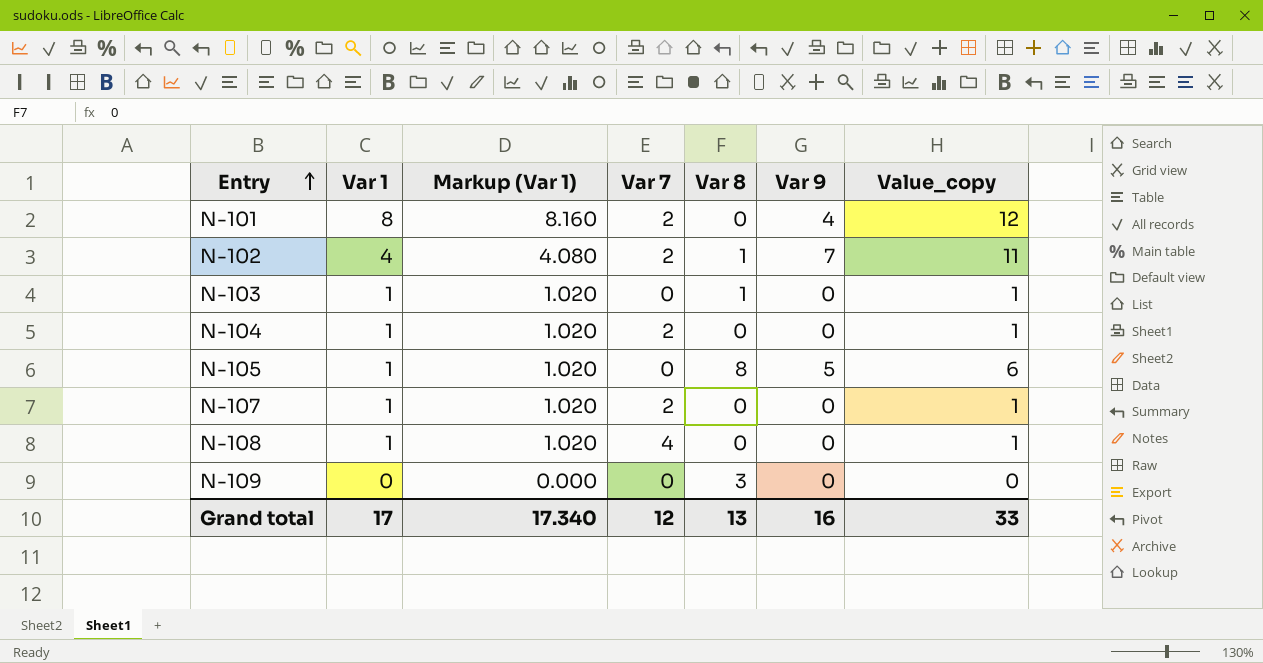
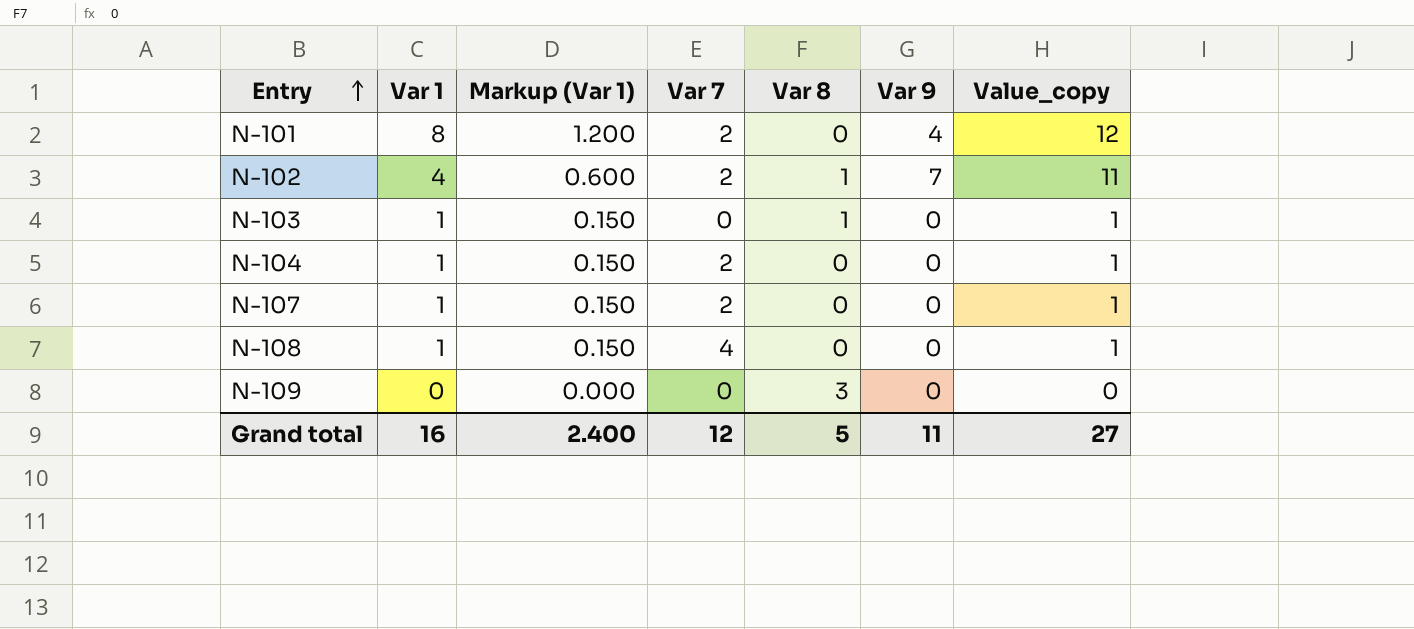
column Markup (Var 1) | formula: [Var 1] * 1.02 -> [Var 1] * 0.15
row N-105: 1 | 1.020 | 0 | 8 | 5 | 6 -> none
Grand total | Var 1: 17 -> 16
Grand total | Markup (Var 1): 17.340 -> 2.400
Grand total | Var 8: 13 -> 5
Grand total | Var 9: 16 -> 11
Grand total | Value_copy: 33 -> 27

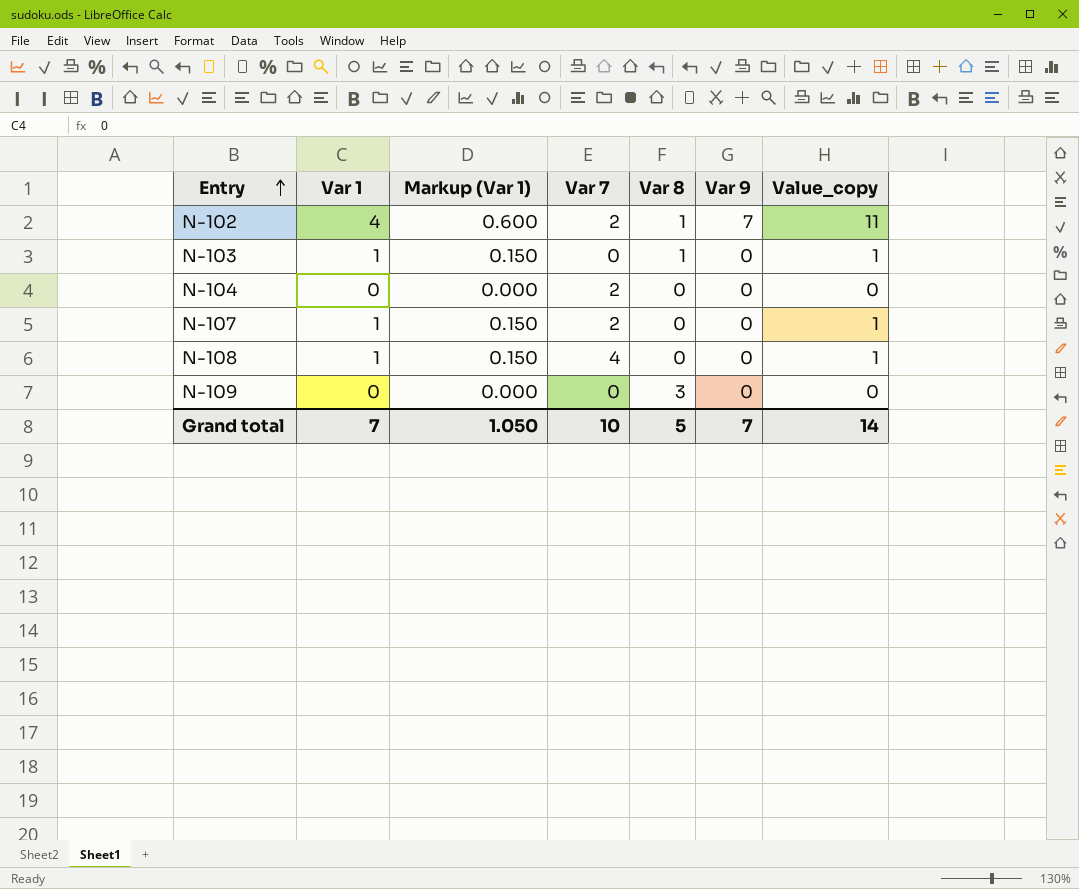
row N-101: 8 | 1.200 | 2 | 0 | 4 | 12 -> none
N-104 | Var 1: 1 -> 0
N-104 | Markup (Var 1): 0.150 -> 0.000
N-104 | Value_copy: 1 -> 0
Grand total | Var 1: 16 -> 7
Grand total | Markup (Var 1): 2.400 -> 1.050
Grand total | Var 7: 12 -> 10
Grand total | Var 9: 11 -> 7
Grand total | Value_copy: 27 -> 14

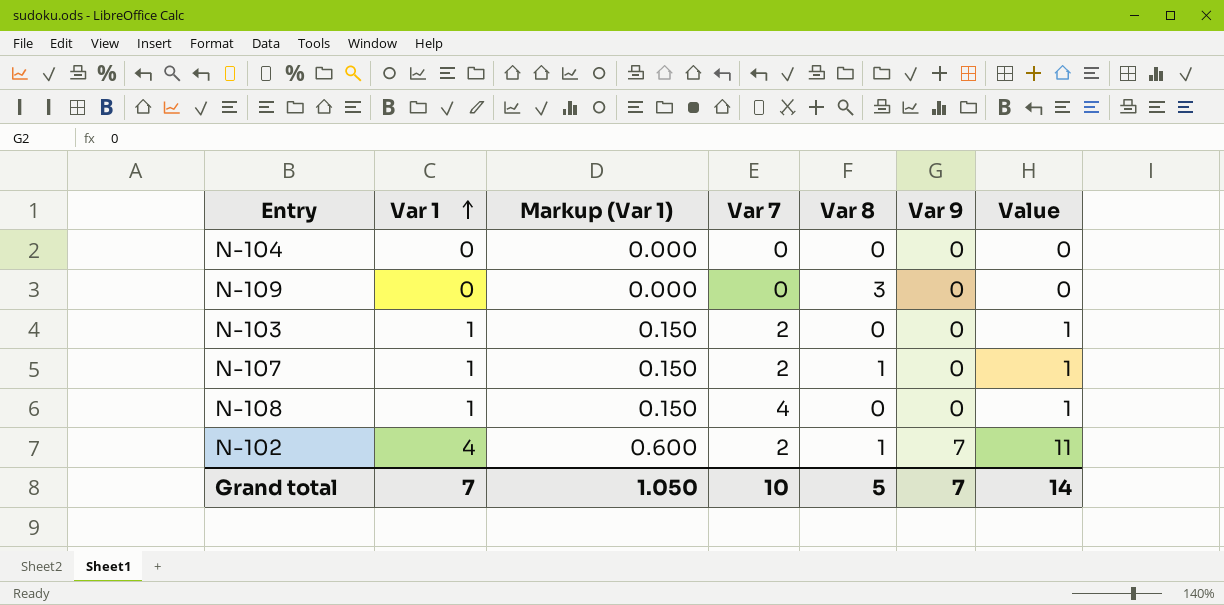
row order: Entry ascending -> Var 1 ascending
column name: Value_copy -> Value
N-104 | Var 7: 2 -> 0
N-103 | Var 7: 0 -> 2
N-103 | Var 8: 1 -> 0
N-107 | Var 8: 0 -> 1

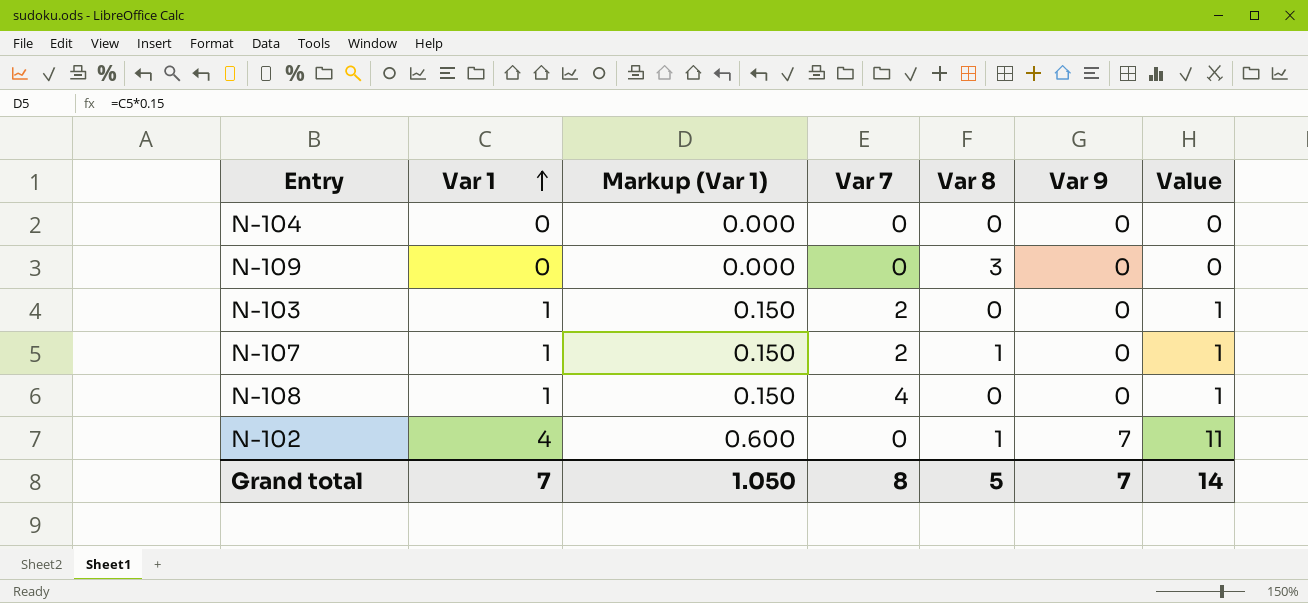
N-102 | Var 7: 2 -> 0
Grand total | Var 7: 10 -> 8

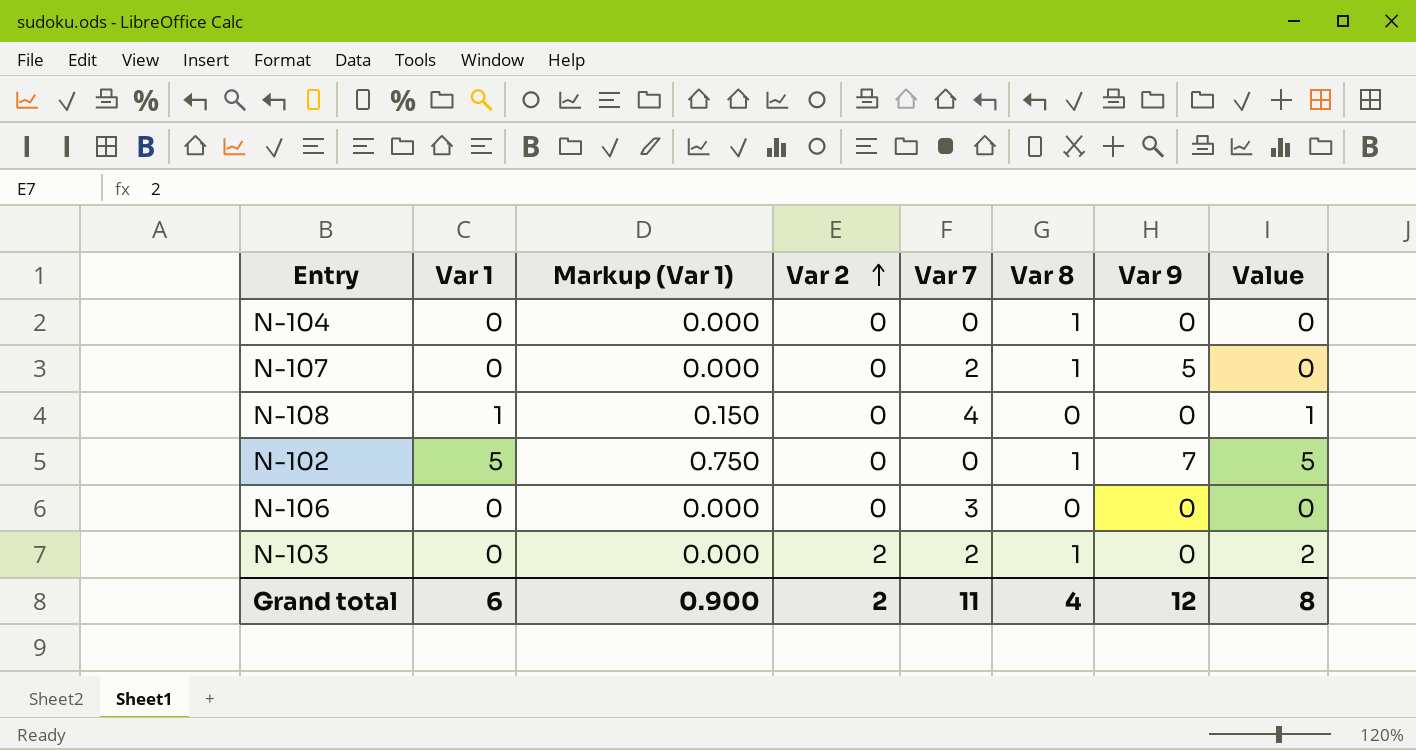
row order: Var 1 ascending -> Var 2 ascending
column Var 2 | position: none -> 4
column Value | formula: [Var 1] + [Var 9] -> [Var 1] + [Var 2]
row N-109: 0 | 0.000 | 0 | 3 | 0 | 0 -> none
N-104 | Var 8: 0 -> 1
N-107 | Var 1: 1 -> 0
N-107 | Markup (Var 1): 0.150 -> 0.000
N-107 | Var 9: 0 -> 5
N-102 | Var 1: 4 -> 5
N-102 | Markup (Var 1): 0.600 -> 0.750
row N-106: none -> 0 | 0.000 | 0 | 3 | 0 | 0 | 0
N-103 | Var 1: 1 -> 0
N-103 | Markup (Var 1): 0.150 -> 0.000
N-103 | Var 8: 0 -> 1
Grand total | Var 1: 7 -> 6
Grand total | Markup (Var 1): 1.050 -> 0.900
Grand total | Var 7: 8 -> 11
Grand total | Var 8: 5 -> 4
Grand total | Var 9: 7 -> 12
Grand total | Value: 14 -> 8

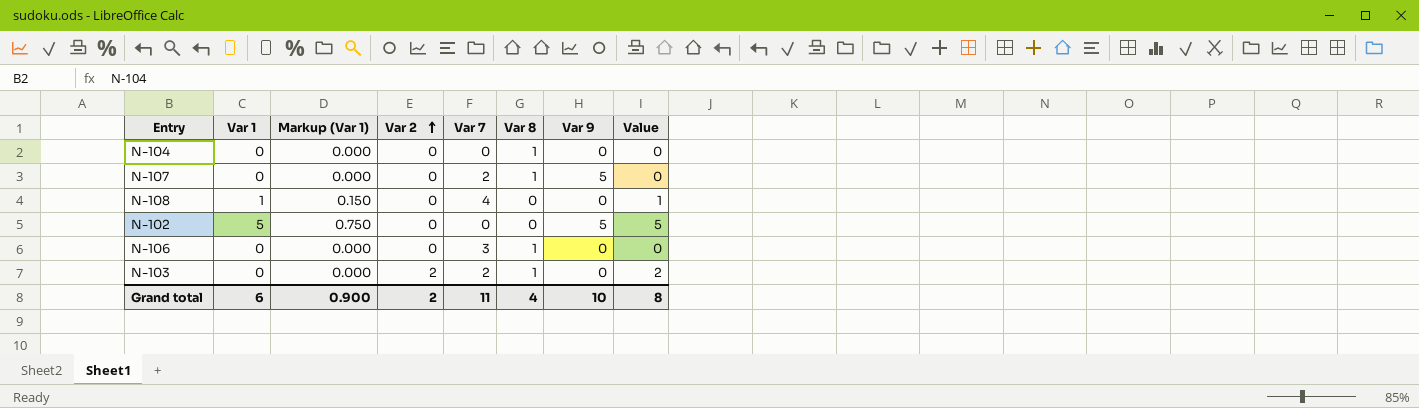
N-102 | Var 8: 1 -> 0
N-102 | Var 9: 7 -> 5
N-106 | Var 8: 0 -> 1
Grand total | Var 9: 12 -> 10

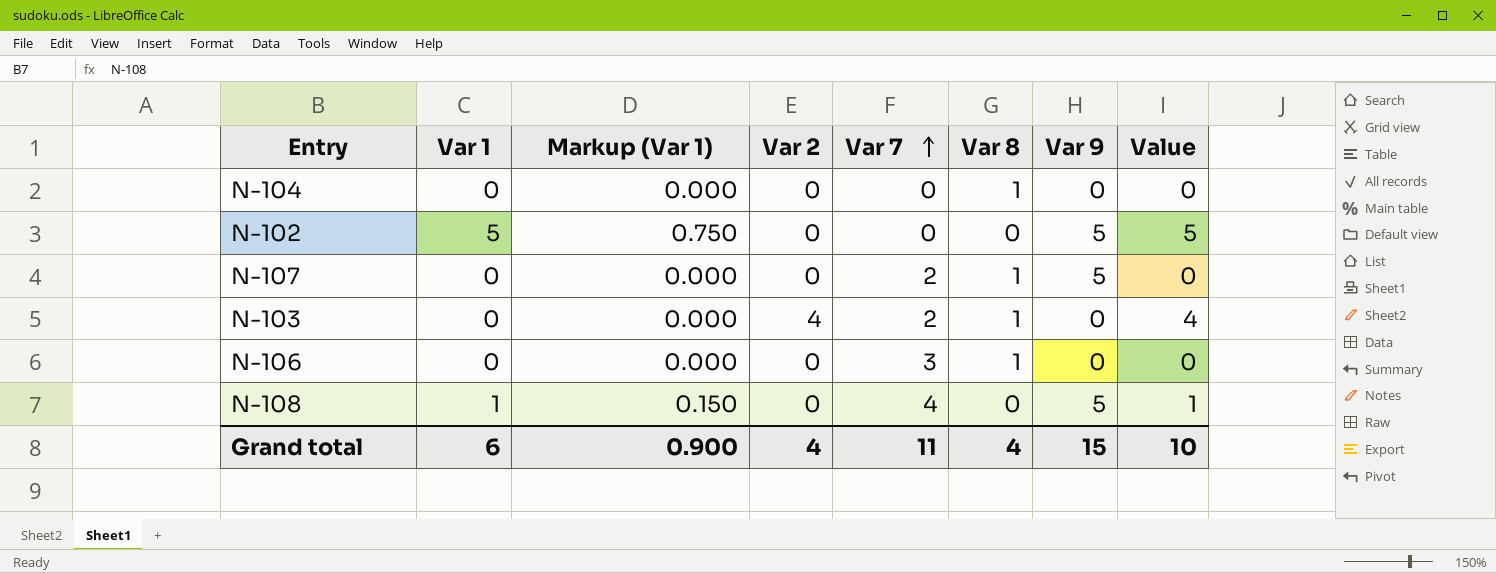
row order: Var 2 ascending -> Var 7 ascending
N-103 | Var 2: 2 -> 4
N-103 | Value: 2 -> 4
N-108 | Var 9: 0 -> 5
Grand total | Var 2: 2 -> 4
Grand total | Var 9: 10 -> 15
Grand total | Value: 8 -> 10

